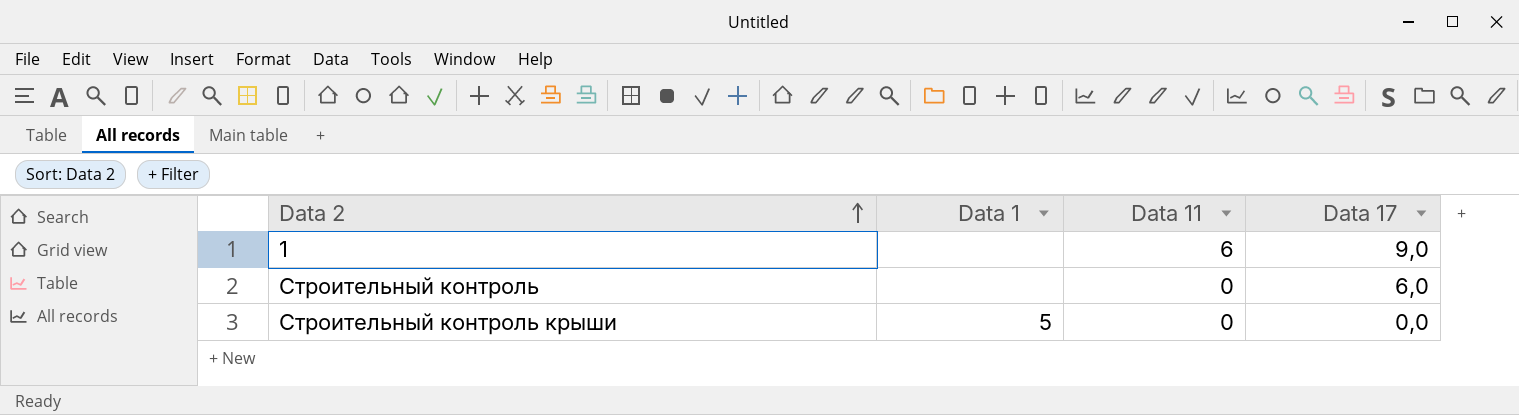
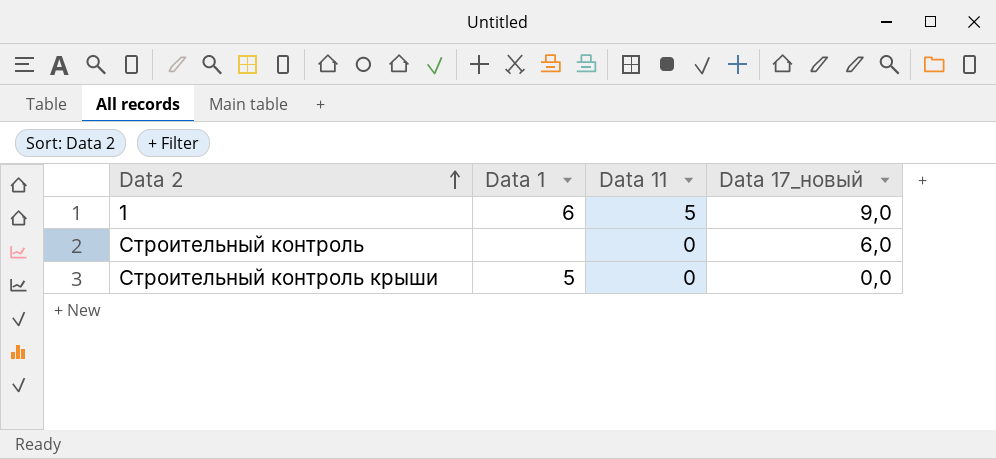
column name: Data 17 -> Data 17_новый
1 | Data 1: none -> 6
1 | Data 11: 6 -> 5

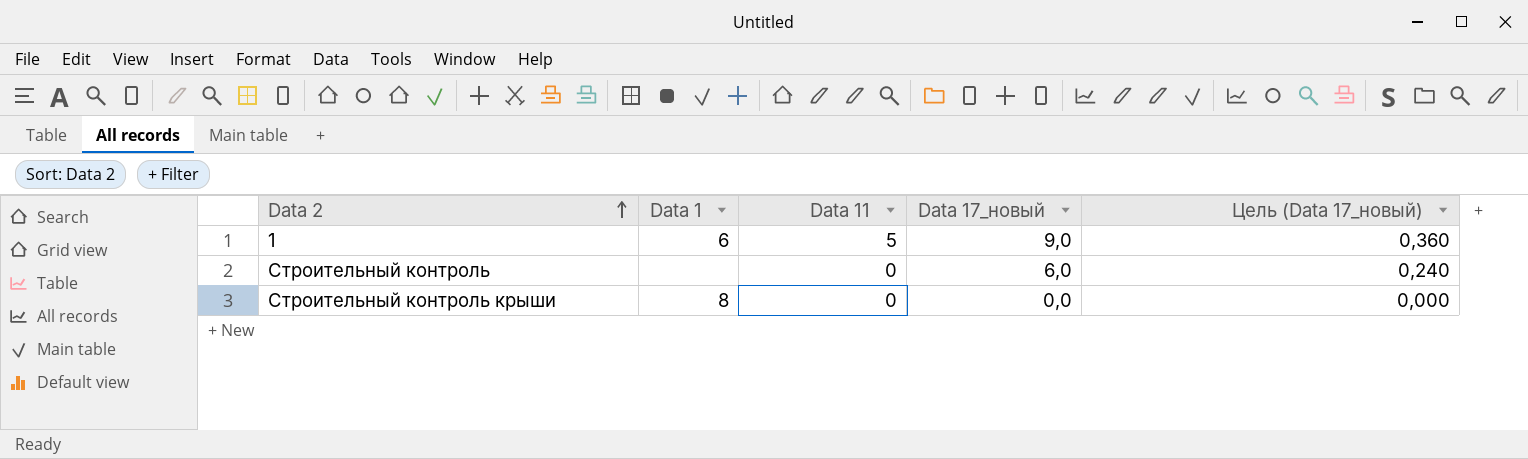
column Цель (Data 17_новый) | formula: none -> [Data 17_новый] * 0,04
Строительный контроль крыши | Data 1: 5 -> 8

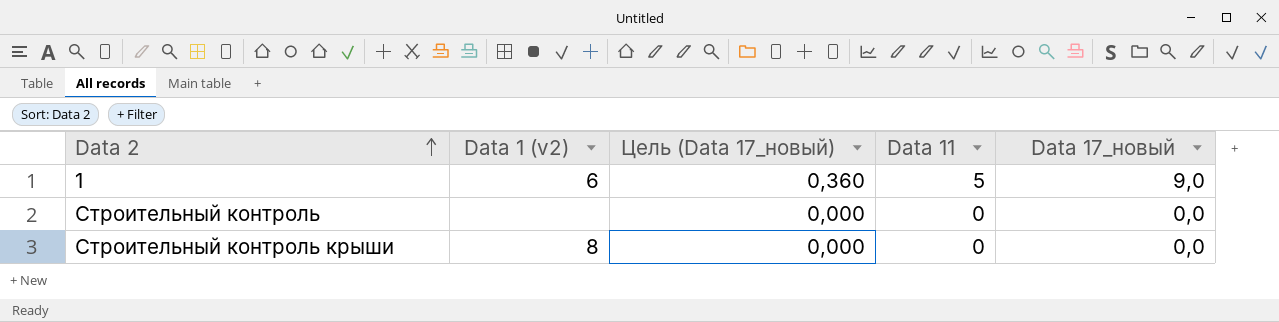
column name: Data 1 -> Data 1 (v2)
column Цель (Data 17_новый) | position: 5 -> 3
Строительный контроль | Цель (Data 17_новый): 0,240 -> 0,000
Строительный контроль | Data 17_новый: 6,0 -> 0,0

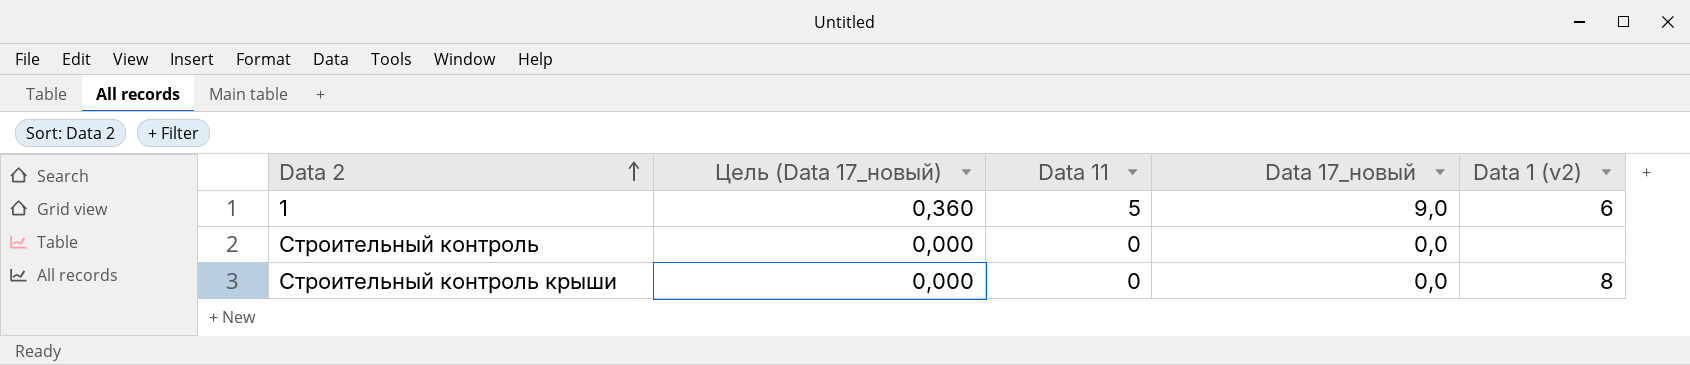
column Data 1 (v2) | position: 2 -> 5

